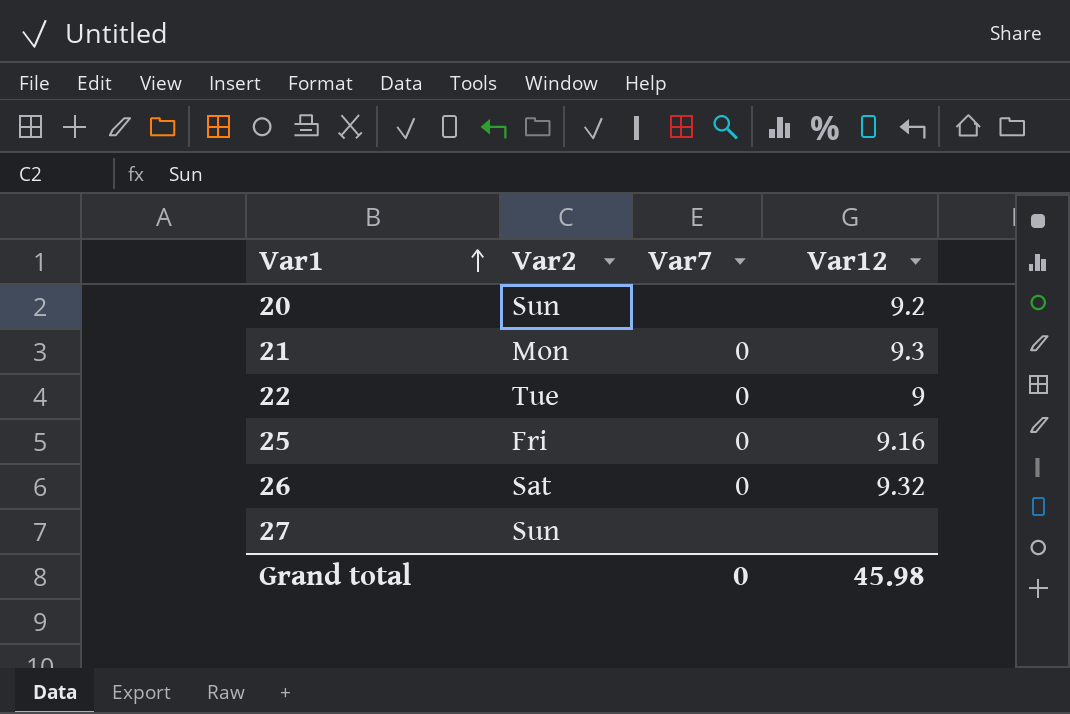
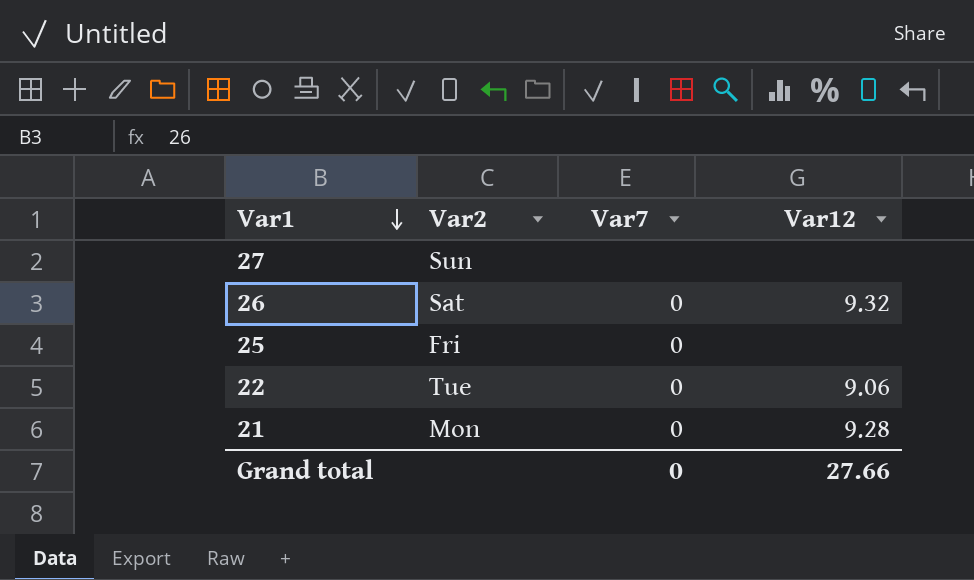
row order: Var1 ascending -> Var1 descending
row 20: Sun | none | 9.2 -> none
25 | Var12: 9.16 -> none
22 | Var12: 9 -> 9.06
21 | Var12: 9.3 -> 9.28
Grand total | Var12: 45.98 -> 27.66

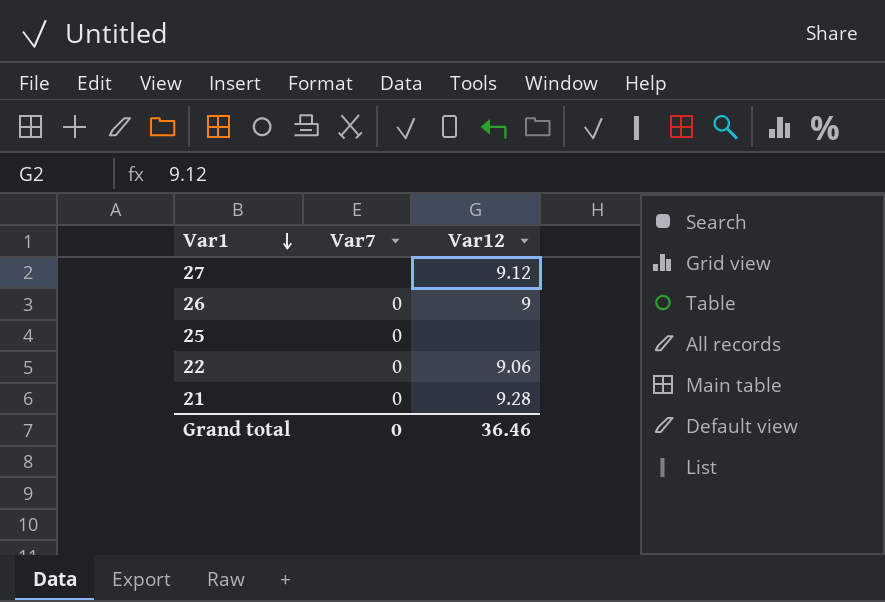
column Var2 | position: 2 -> none
27 | Var12: none -> 9.12
26 | Var12: 9.32 -> 9
Grand total | Var12: 27.66 -> 36.46

